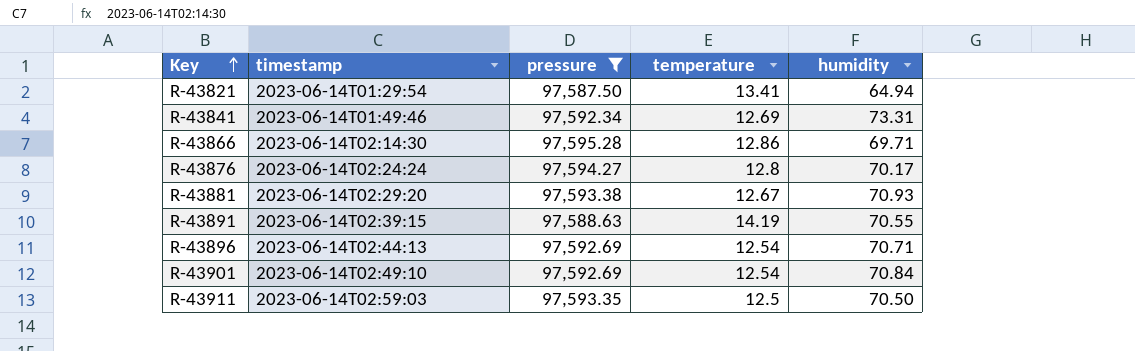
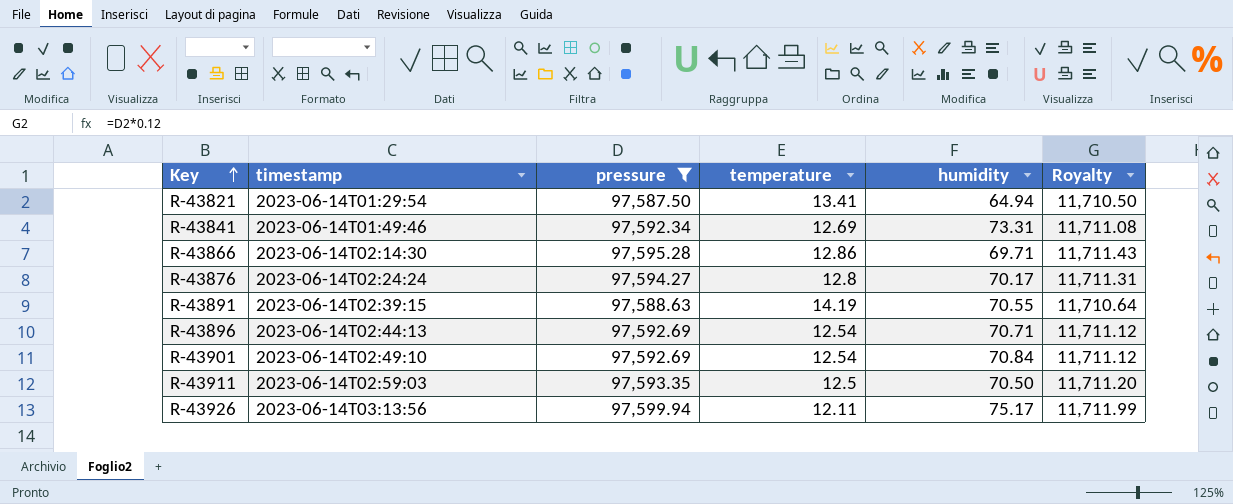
column Royalty | formula: none -> [pressure] * 0.12
row R-43881: 2023-06-14T02:29:20 | 97,593.38 | 12.67 | 70.93 -> none
row R-43926: none -> 2023-06-14T03:13:56 | 97,599.94 | 12.11 | 75.17 | 11,711.99

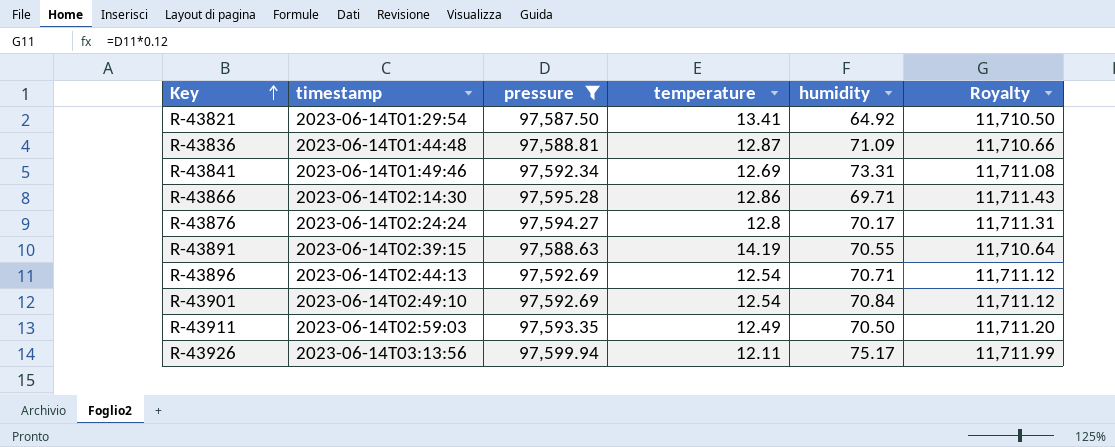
R-43821 | humidity: 64.94 -> 64.92
row R-43836: none -> 2023-06-14T01:44:48 | 97,588.81 | 12.87 | 71.09 | 11,710.66
R-43911 | temperature: 12.5 -> 12.49

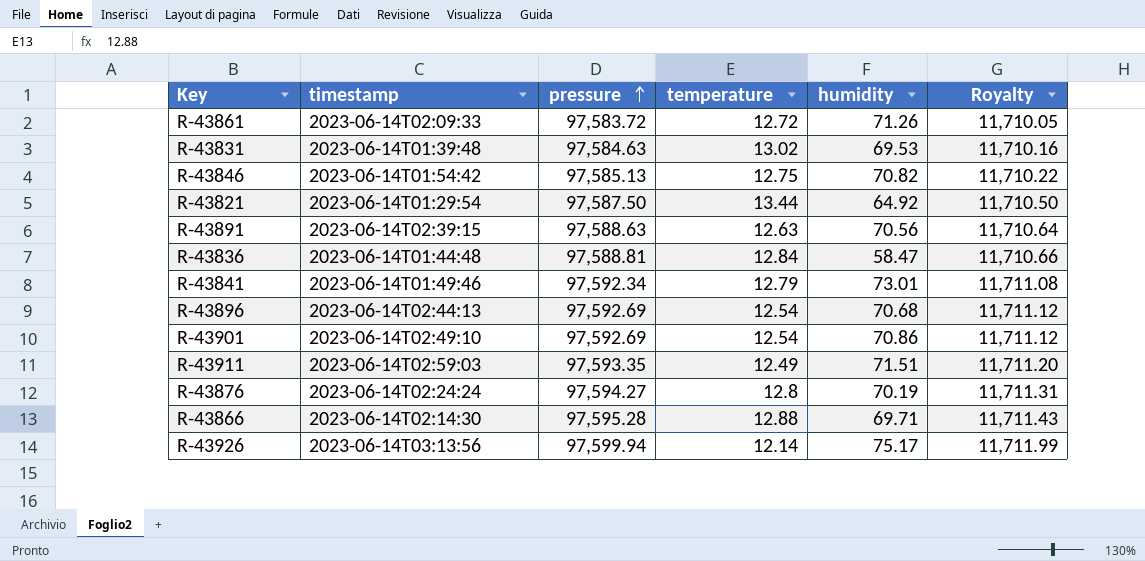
filter: pressure >= 97,587.50 -> none
row order: Key ascending -> pressure ascending
R-43821 | temperature: 13.41 -> 13.44
R-43891 | temperature: 14.19 -> 12.63
R-43891 | humidity: 70.55 -> 70.56
R-43836 | temperature: 12.87 -> 12.84
R-43836 | humidity: 71.09 -> 58.47
R-43841 | temperature: 12.69 -> 12.79
R-43841 | humidity: 73.31 -> 73.01
R-43896 | humidity: 70.71 -> 70.68
R-43901 | humidity: 70.84 -> 70.86
R-43911 | humidity: 70.50 -> 71.51
R-43876 | humidity: 70.17 -> 70.19
R-43866 | temperature: 12.86 -> 12.88
R-43926 | temperature: 12.11 -> 12.14

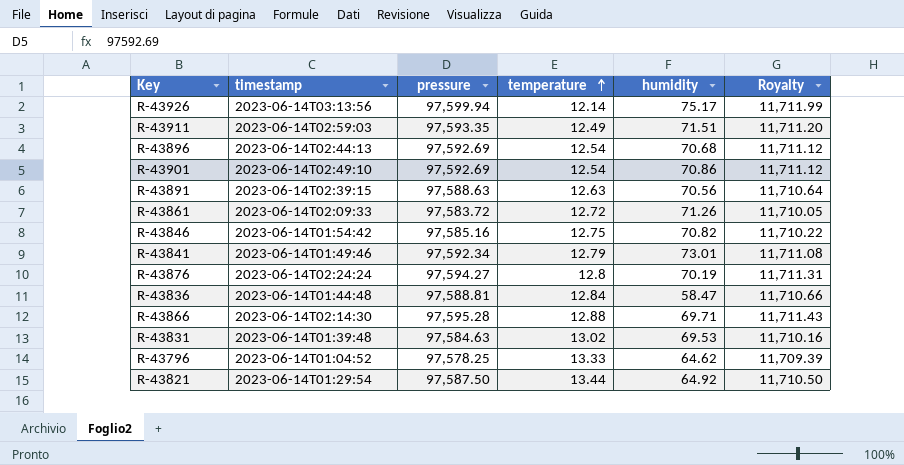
row order: pressure ascending -> temperature ascending
R-43846 | pressure: 97,585.13 -> 97,585.16
row R-43796: none -> 2023-06-14T01:04:52 | 97,578.25 | 13.33 | 64.62 | 11,709.39

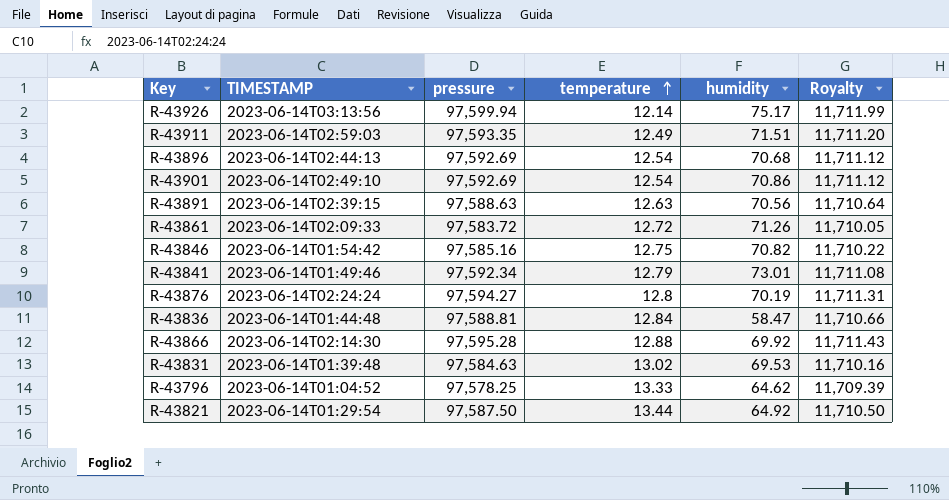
column name: timestamp -> TIMESTAMP
R-43866 | humidity: 69.71 -> 69.92

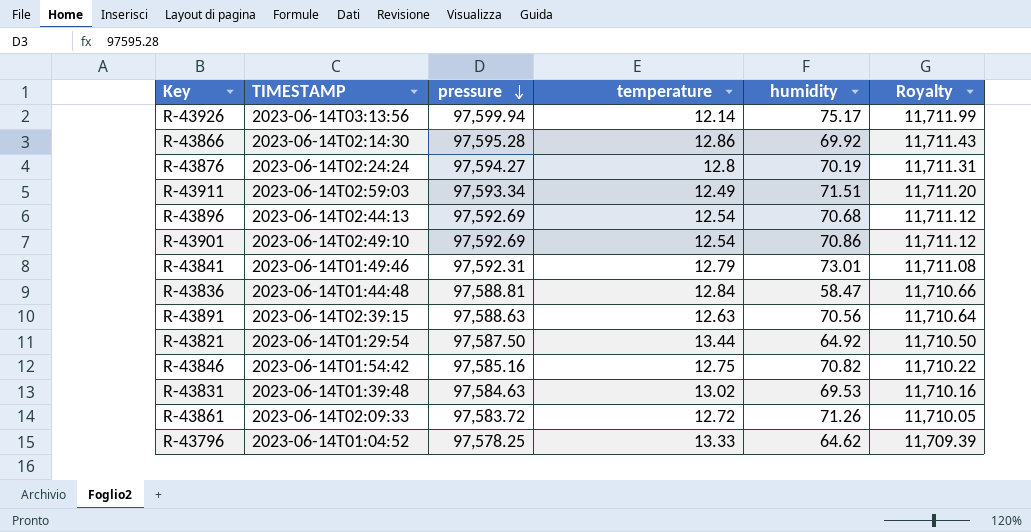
row order: temperature ascending -> pressure descending
R-43866 | temperature: 12.88 -> 12.86
R-43911 | pressure: 97,593.35 -> 97,593.34
R-43841 | pressure: 97,592.34 -> 97,592.31

